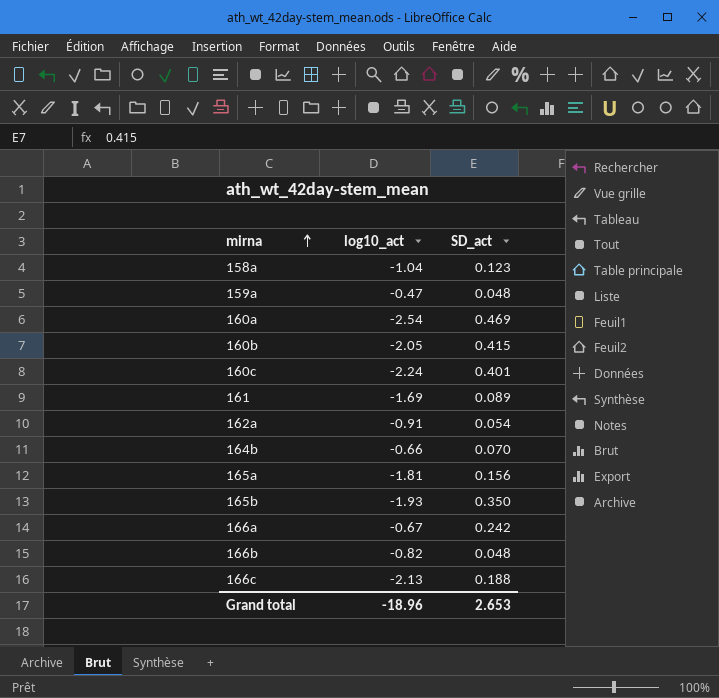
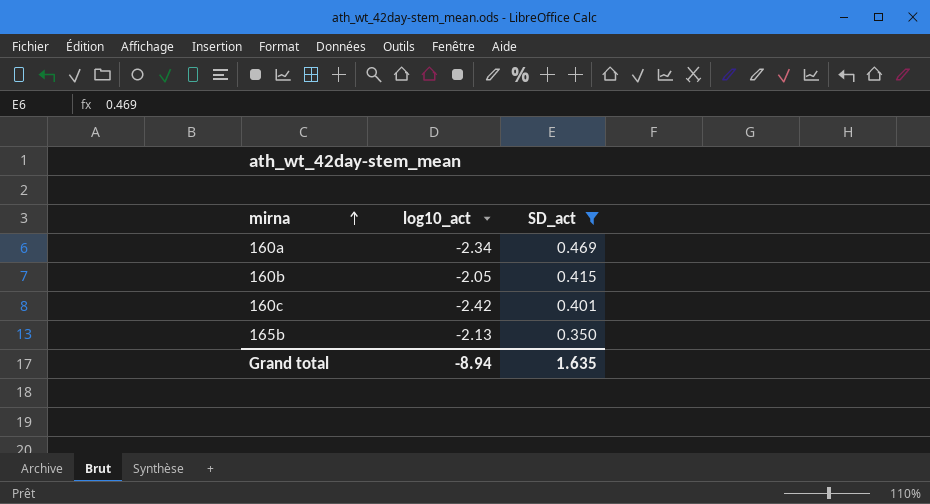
filter: none -> SD_act >= 0.350
160a | log10_act: -2.54 -> -2.34
160c | log10_act: -2.24 -> -2.42
165b | log10_act: -1.93 -> -2.13
Grand total | log10_act: -18.96 -> -8.94
Grand total | SD_act: 2.653 -> 1.635

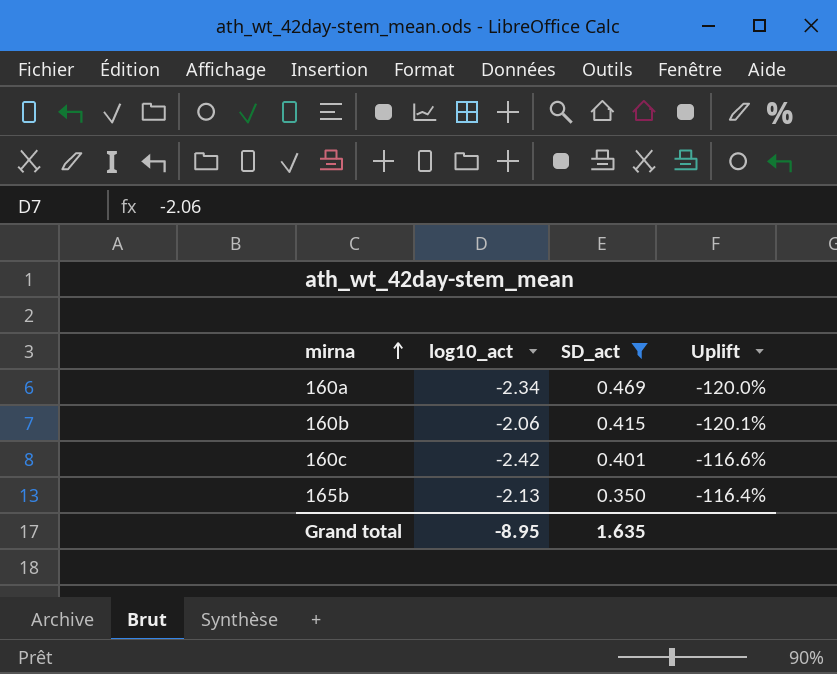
column Uplift | formula: none -> ([SD_act] - [log10_act]) / [log10_act]
160b | log10_act: -2.05 -> -2.06
Grand total | log10_act: -8.94 -> -8.95

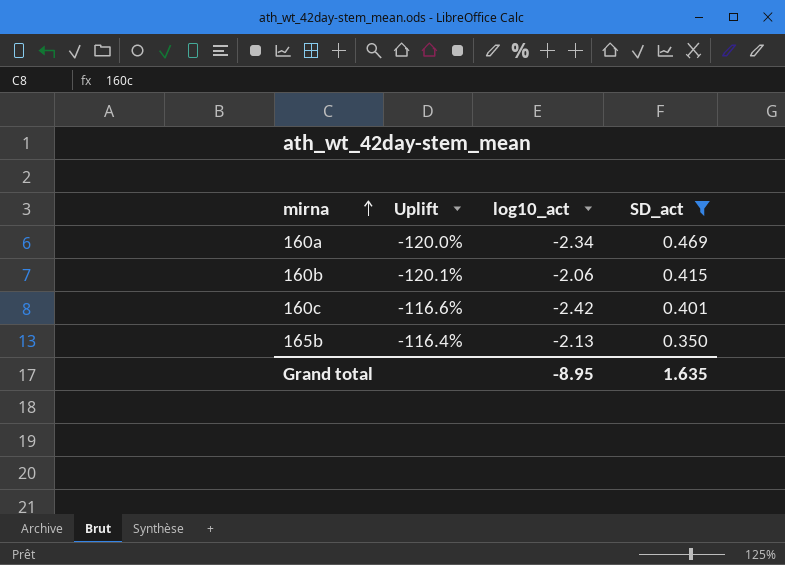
column Uplift | position: 4 -> 2

